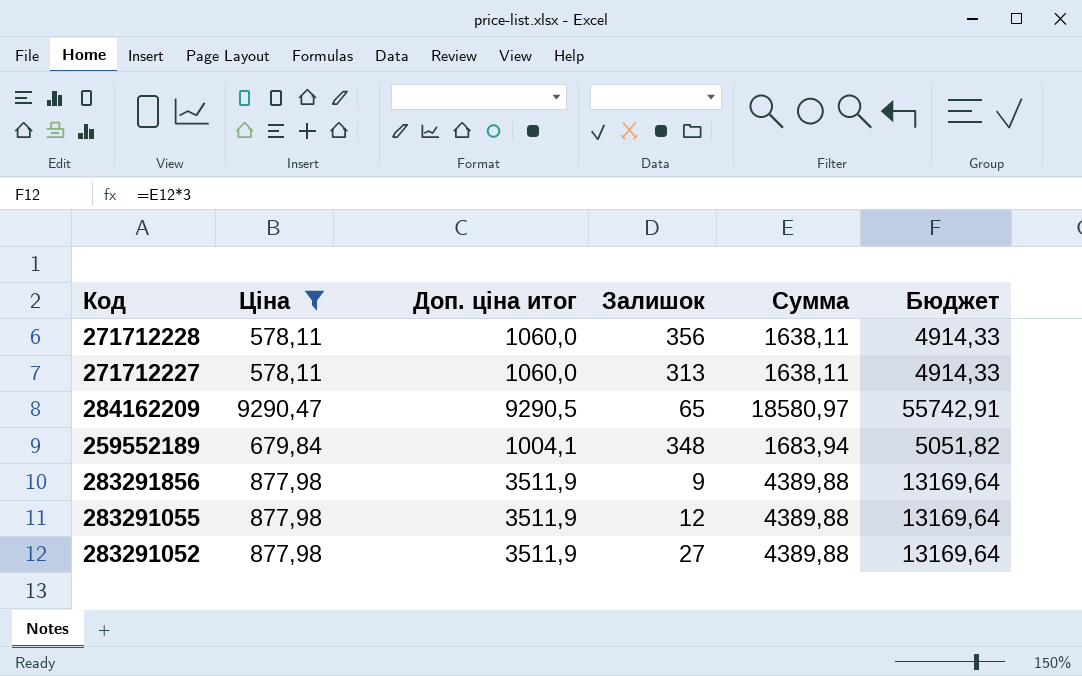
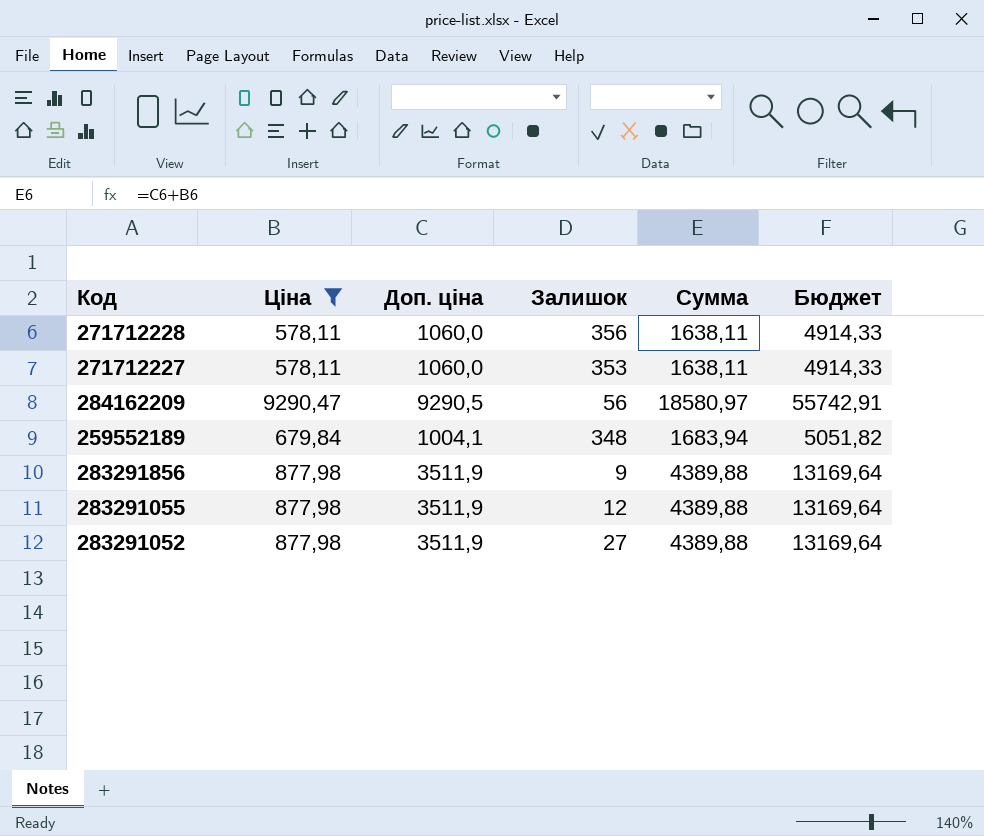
column name: Доп. ціна итог -> Доп. ціна
271712227 | Залишок: 313 -> 353
284162209 | Залишок: 65 -> 56

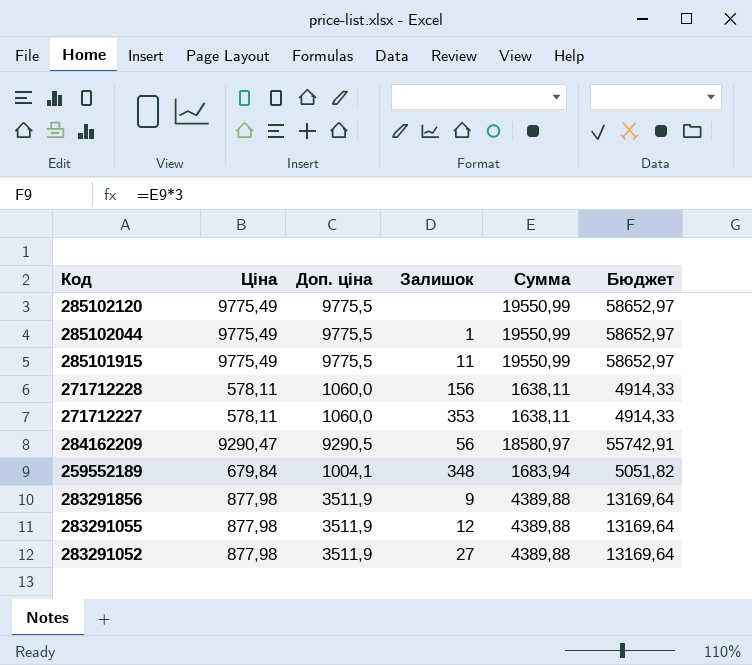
filter: Ціна != 9775,49 -> none
271712228 | Залишок: 356 -> 156

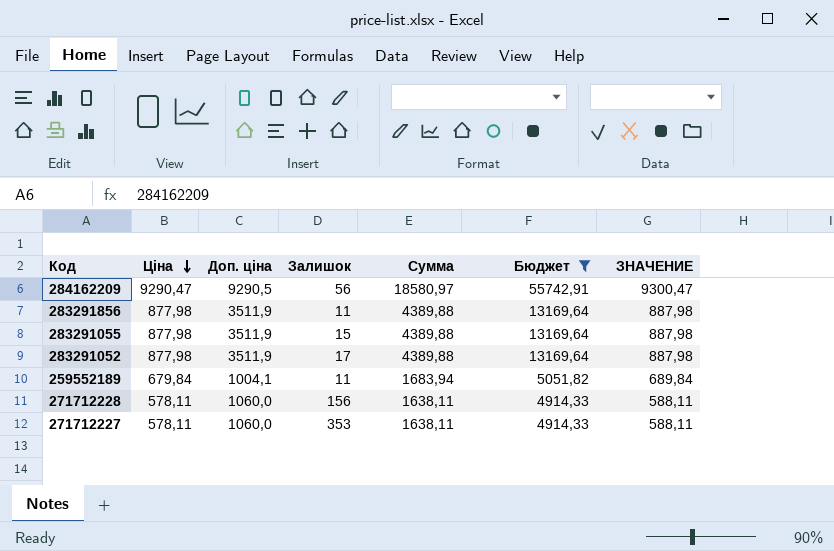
filter: none -> Бюджет != 58652,97
row order: none -> Ціна descending
column ЗНАЧЕНИЕ | formula: none -> [Ціна] + 10
283291856 | Залишок: 9 -> 11
283291055 | Залишок: 12 -> 15
283291052 | Залишок: 27 -> 17
259552189 | Залишок: 348 -> 11

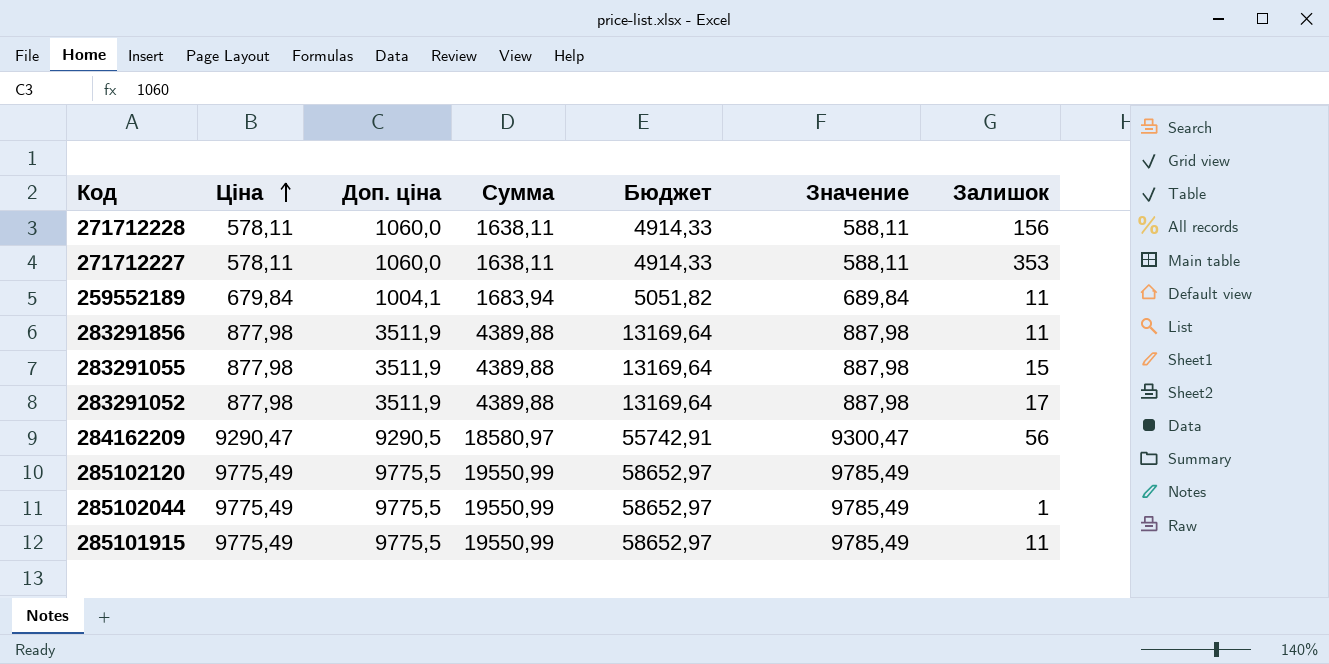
filter: Бюджет != 58652,97 -> none
row order: Ціна descending -> Ціна ascending
column name: ЗНАЧЕНИЕ -> Значение
column Залишок | position: 4 -> 7

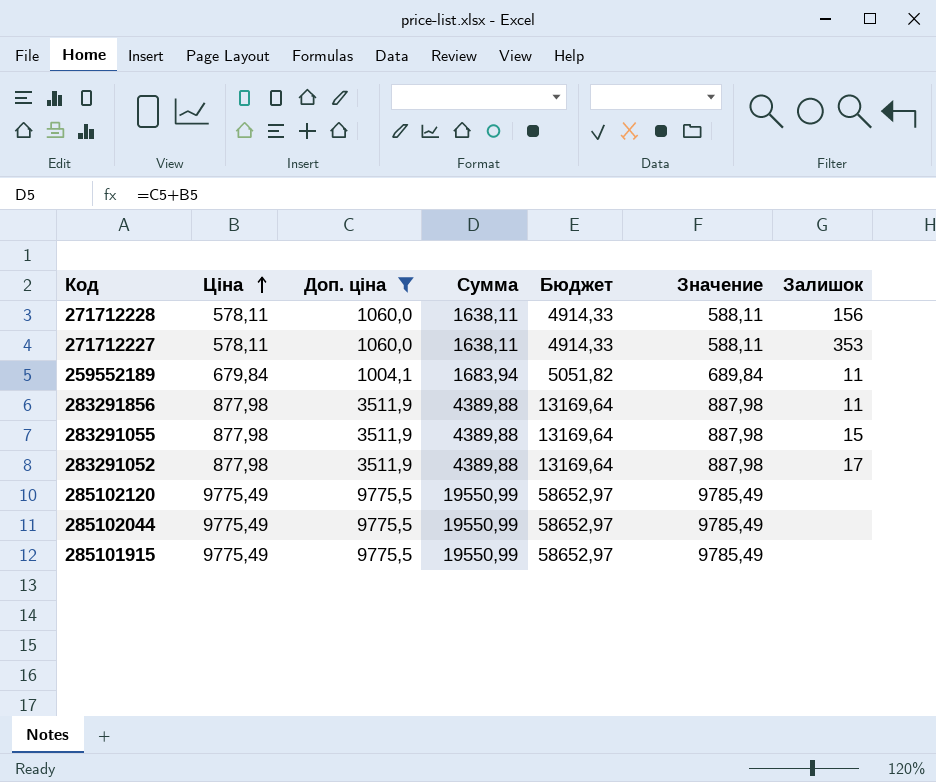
filter: none -> Доп. ціна != 9290,5
285102044 | Залишок: 1 -> none
285101915 | Залишок: 11 -> none

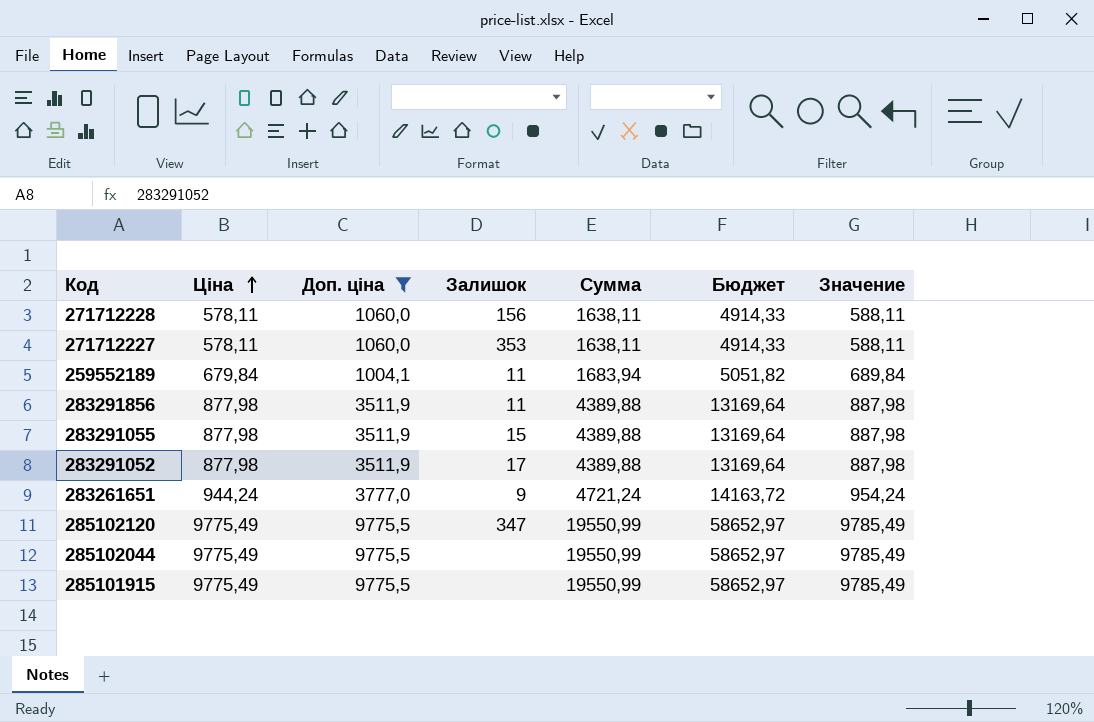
column Залишок | position: 7 -> 4
row 283261651: none -> 944,24 | 3777,0 | 9 | 4721,24 | 14163,72 | 954,24
285102120 | Залишок: none -> 347

